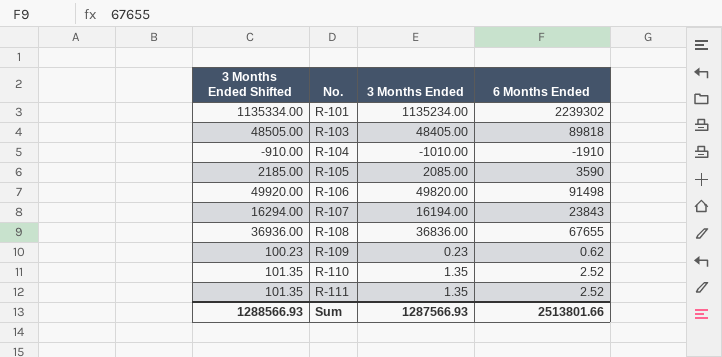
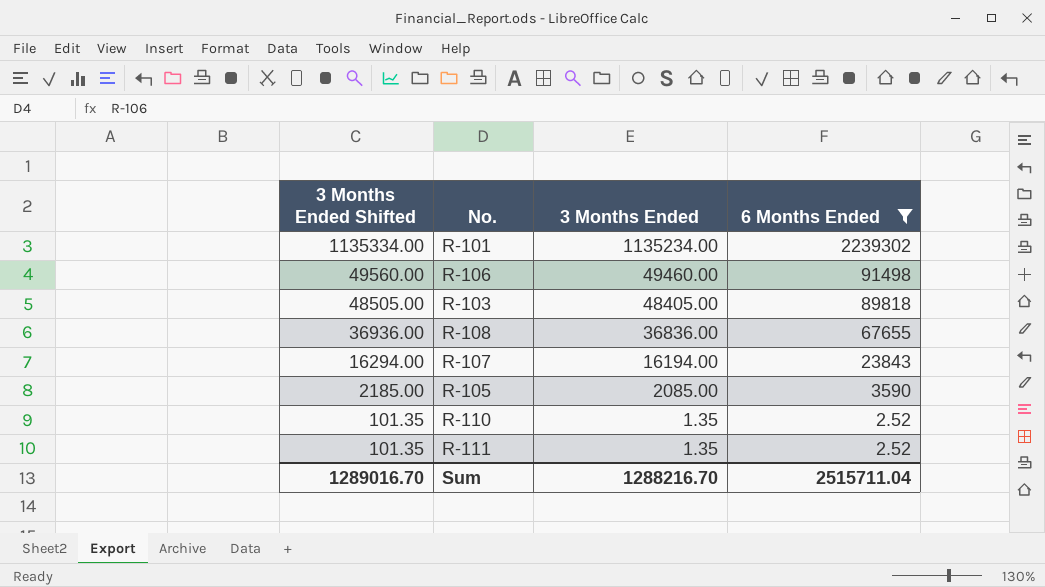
filter: none -> 6 Months Ended >= 2.52
row order: No. ascending -> 3 Months Ended Shifted descending
R-106 | 3 Months Ended Shifted: 49920.00 -> 49560.00
R-106 | 3 Months Ended: 49820.00 -> 49460.00
Sum | 3 Months Ended Shifted: 1288566.93 -> 1289016.70
Sum | 3 Months Ended: 1287566.93 -> 1288216.70
Sum | 6 Months Ended: 2513801.66 -> 2515711.04

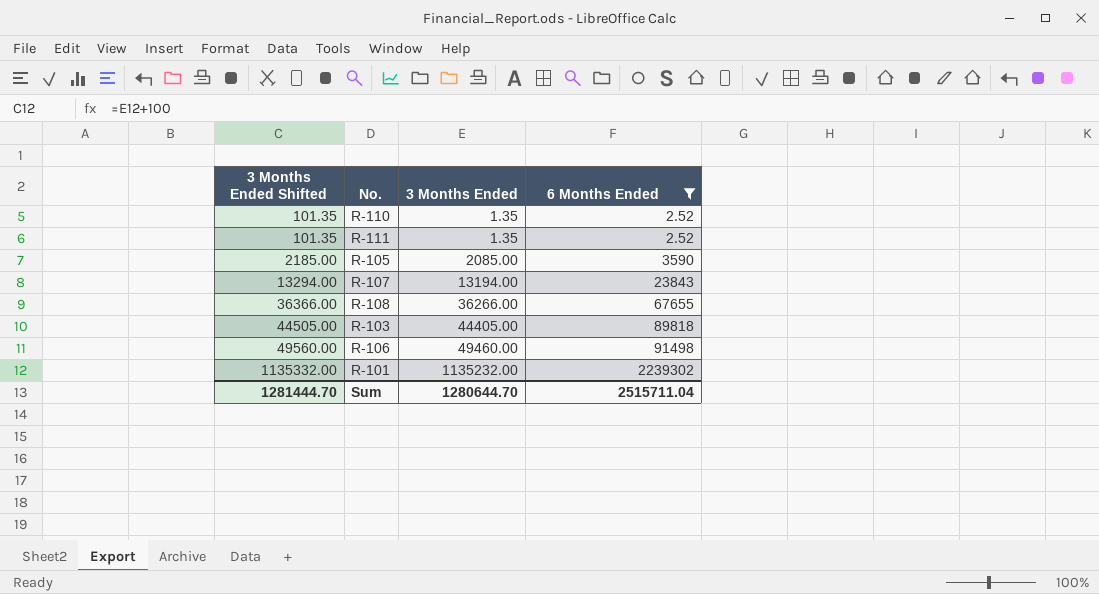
row order: 3 Months Ended Shifted descending -> 3 Months Ended Shifted ascending
R-107 | 3 Months Ended Shifted: 16294.00 -> 13294.00
R-107 | 3 Months Ended: 16194.00 -> 13194.00
R-108 | 3 Months Ended Shifted: 36936.00 -> 36366.00
R-108 | 3 Months Ended: 36836.00 -> 36266.00
R-103 | 3 Months Ended Shifted: 48505.00 -> 44505.00
R-103 | 3 Months Ended: 48405.00 -> 44405.00
R-101 | 3 Months Ended Shifted: 1135334.00 -> 1135332.00
R-101 | 3 Months Ended: 1135234.00 -> 1135232.00
Sum | 3 Months Ended Shifted: 1289016.70 -> 1281444.70
Sum | 3 Months Ended: 1288216.70 -> 1280644.70

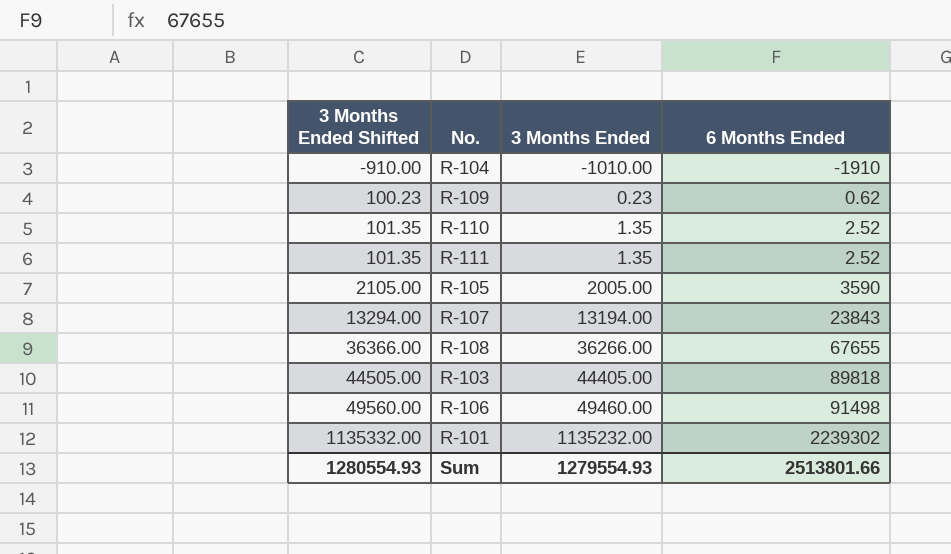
filter: 6 Months Ended >= 2.52 -> none
R-105 | 3 Months Ended Shifted: 2185.00 -> 2105.00
R-105 | 3 Months Ended: 2085.00 -> 2005.00
Sum | 3 Months Ended Shifted: 1281444.70 -> 1280554.93
Sum | 3 Months Ended: 1280644.70 -> 1279554.93
Sum | 6 Months Ended: 2515711.04 -> 2513801.66

